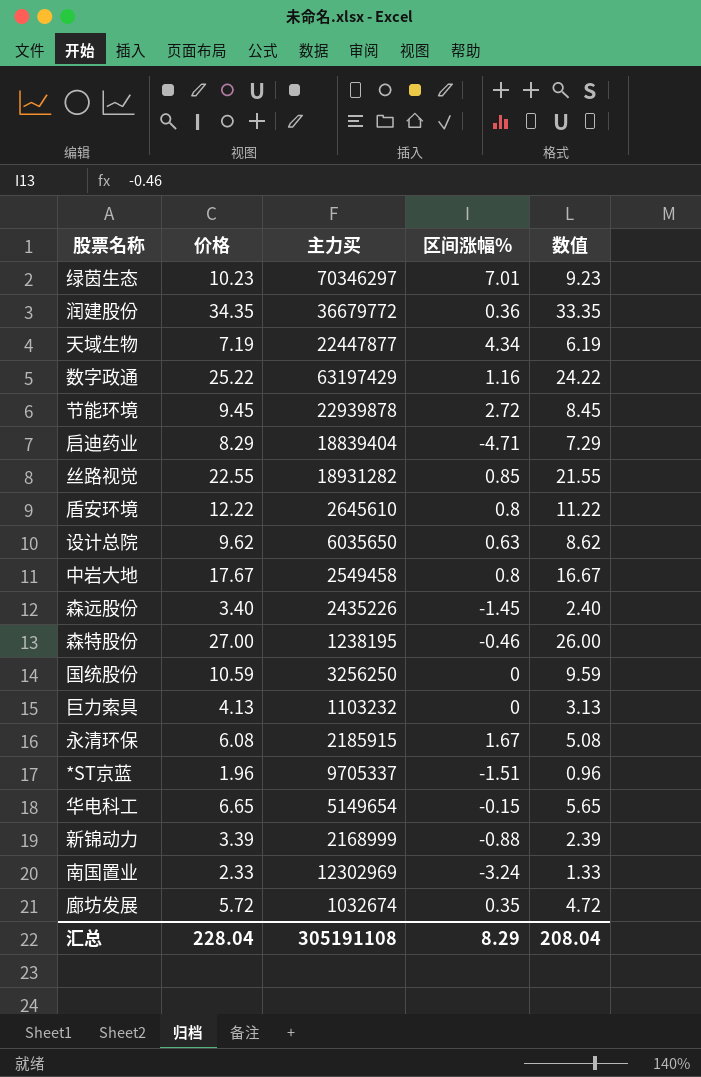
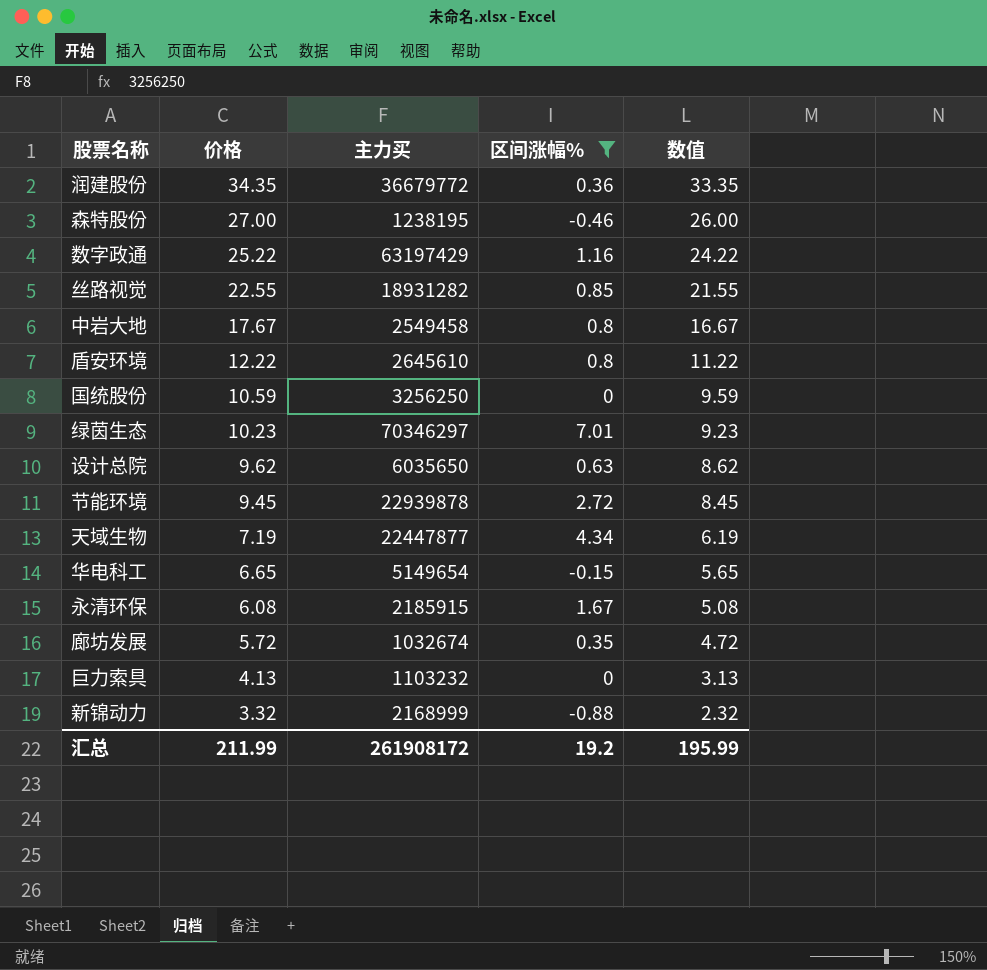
filter: none -> 区间涨幅% >= -0.88
row order: none -> 价格 descending
新锦动力 | 价格: 3.39 -> 3.32
新锦动力 | 数值: 2.39 -> 2.32
汇总 | 价格: 228.04 -> 211.99
汇总 | 主力买: 305191108 -> 261908172
汇总 | 区间涨幅%: 8.29 -> 19.2
汇总 | 数值: 208.04 -> 195.99

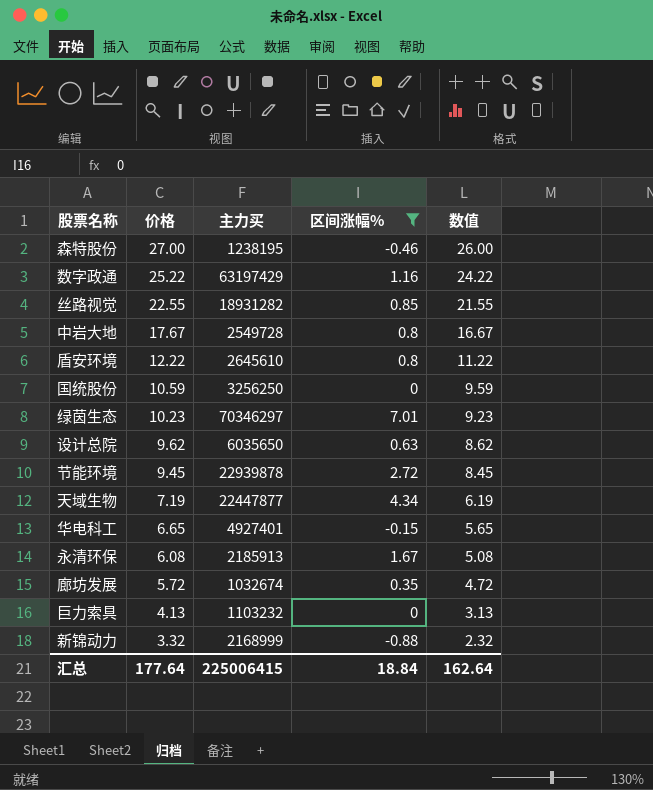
row 润建股份: 34.35 | 36679772 | 0.36 | 33.35 -> none
中岩大地 | 主力买: 2549458 -> 2549728
华电科工 | 主力买: 5149654 -> 4927401
永清环保 | 主力买: 2185915 -> 2185913
汇总 | 价格: 211.99 -> 177.64
汇总 | 主力买: 261908172 -> 225006415
汇总 | 区间涨幅%: 19.2 -> 18.84
汇总 | 数值: 195.99 -> 162.64

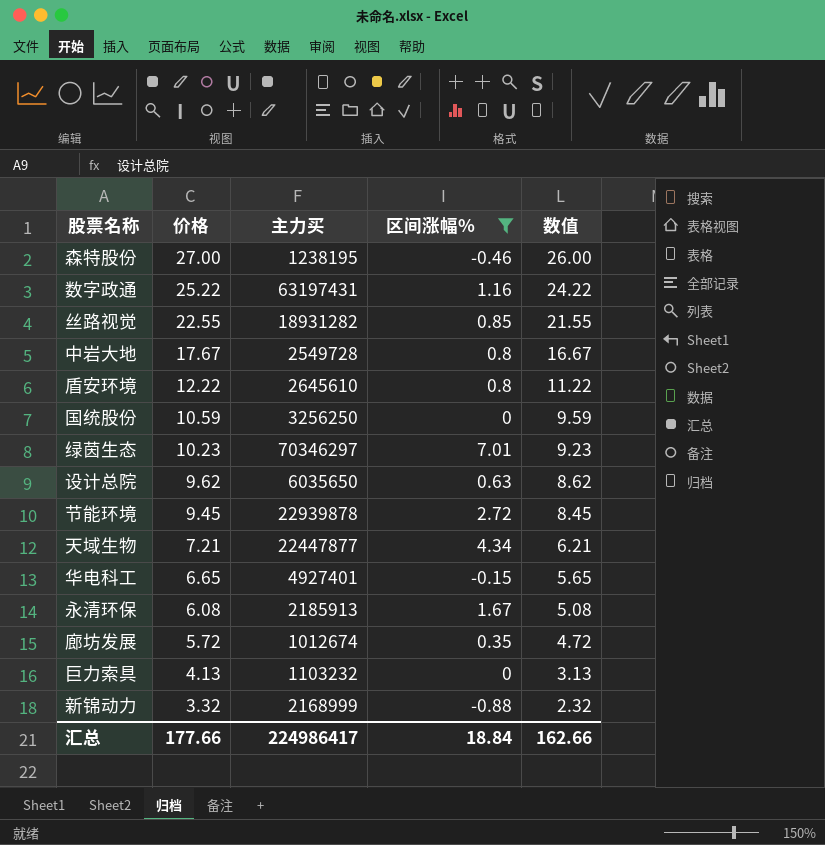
数字政通 | 主力买: 63197429 -> 63197431
天域生物 | 价格: 7.19 -> 7.21
天域生物 | 数值: 6.19 -> 6.21
廊坊发展 | 主力买: 1032674 -> 1012674
汇总 | 价格: 177.64 -> 177.66
汇总 | 主力买: 225006415 -> 224986417
汇总 | 数值: 162.64 -> 162.66

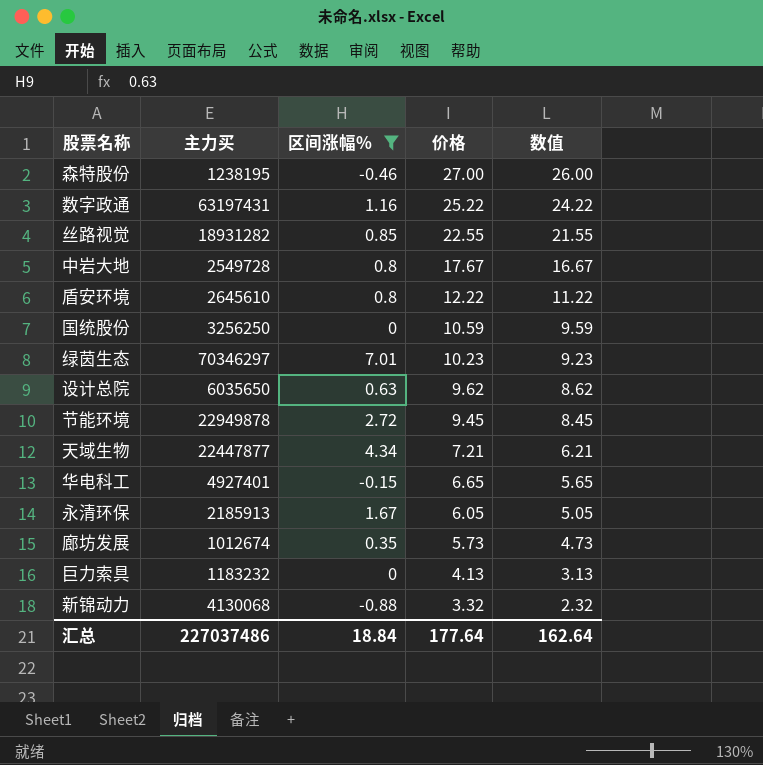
column 价格 | position: 2 -> 4
节能环境 | 主力买: 22939878 -> 22949878
永清环保 | 价格: 6.08 -> 6.05
永清环保 | 数值: 5.08 -> 5.05
廊坊发展 | 价格: 5.72 -> 5.73
廊坊发展 | 数值: 4.72 -> 4.73
巨力索具 | 主力买: 1103232 -> 1183232
新锦动力 | 主力买: 2168999 -> 4130068
汇总 | 主力买: 224986417 -> 227037486
汇总 | 价格: 177.66 -> 177.64
汇总 | 数值: 162.66 -> 162.64

